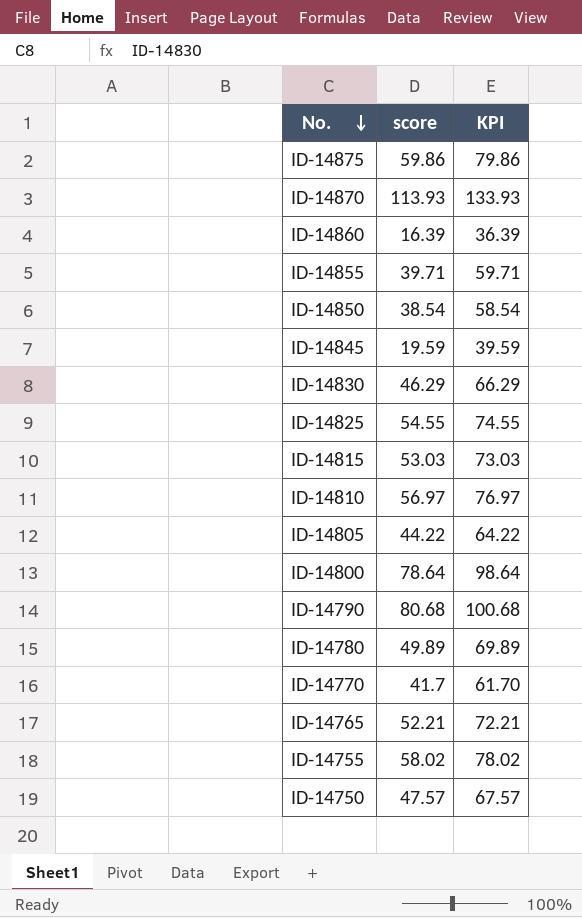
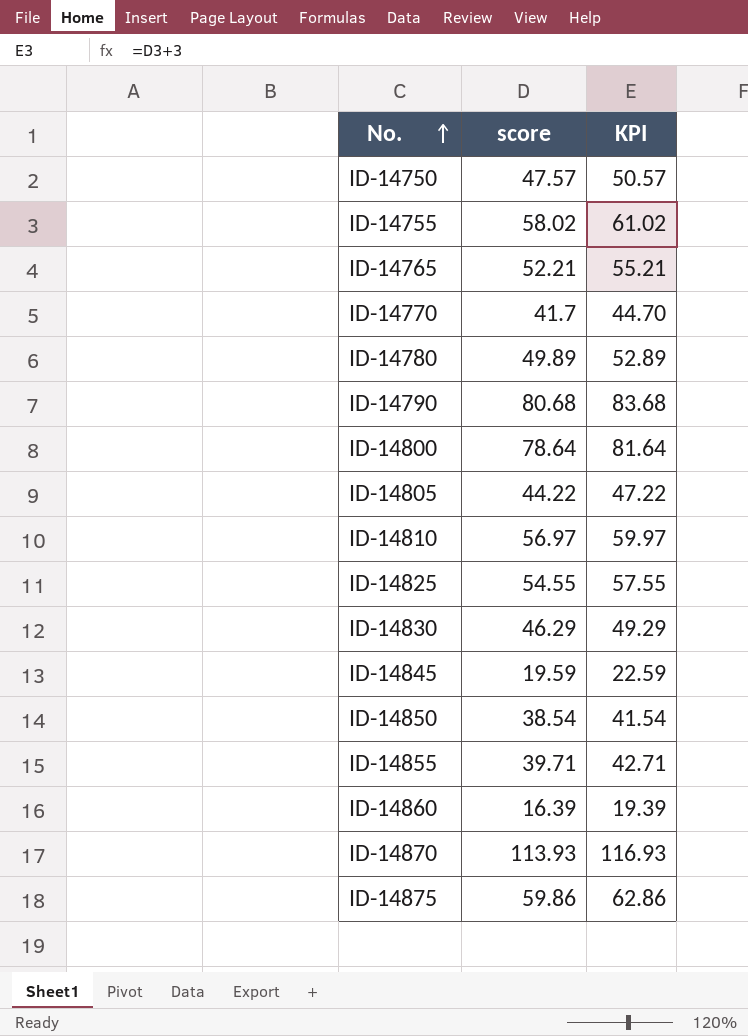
row order: No. descending -> No. ascending
column KPI | formula: [score] + 20 -> [score] + 3
row ID-14815: 53.03 | 73.03 -> none

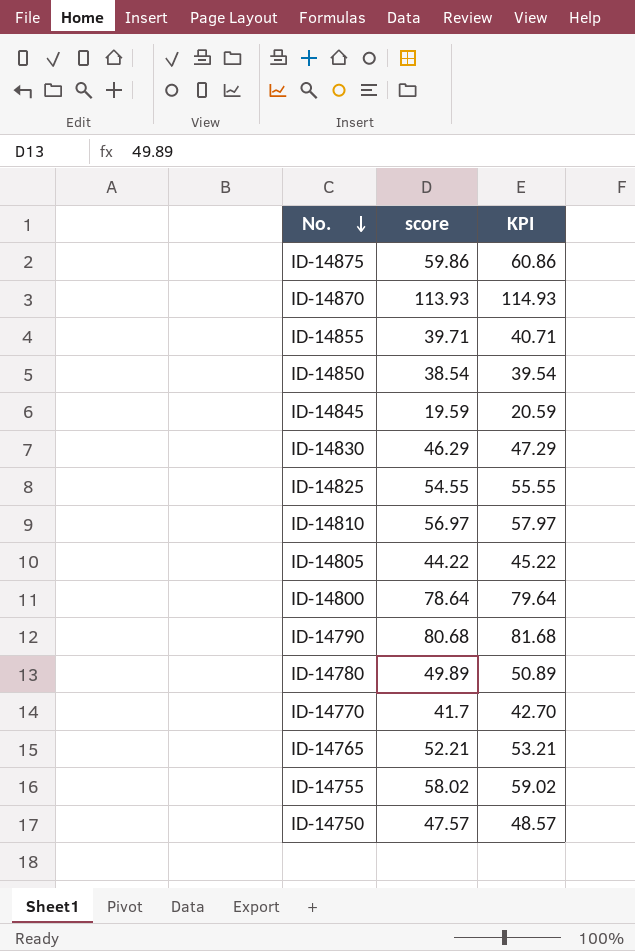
row order: No. ascending -> No. descending
column KPI | formula: [score] + 3 -> [score] + 1
row ID-14860: 16.39 | 19.39 -> none

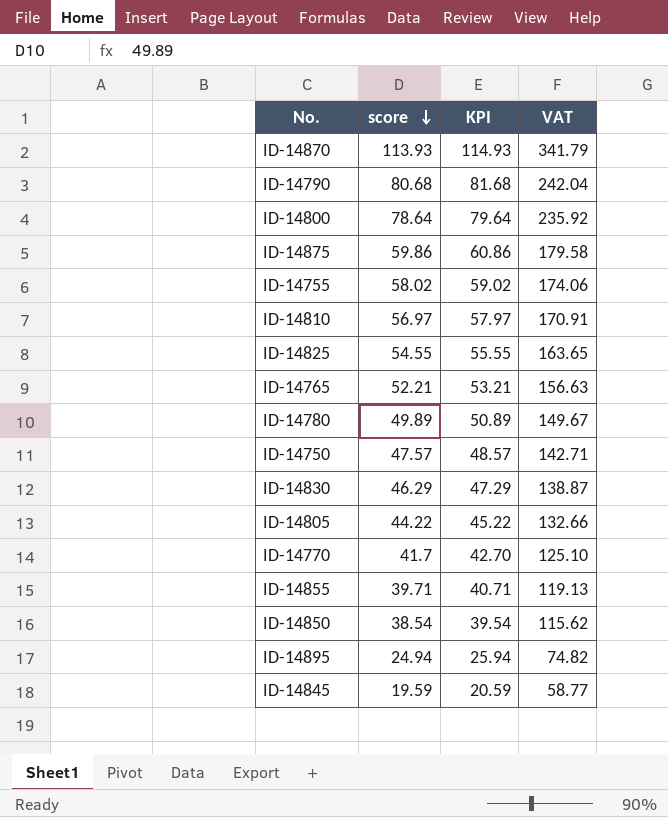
row order: No. descending -> score descending
column VAT | formula: none -> [score] * 3
row ID-14895: none -> 24.94 | 25.94 | 74.82

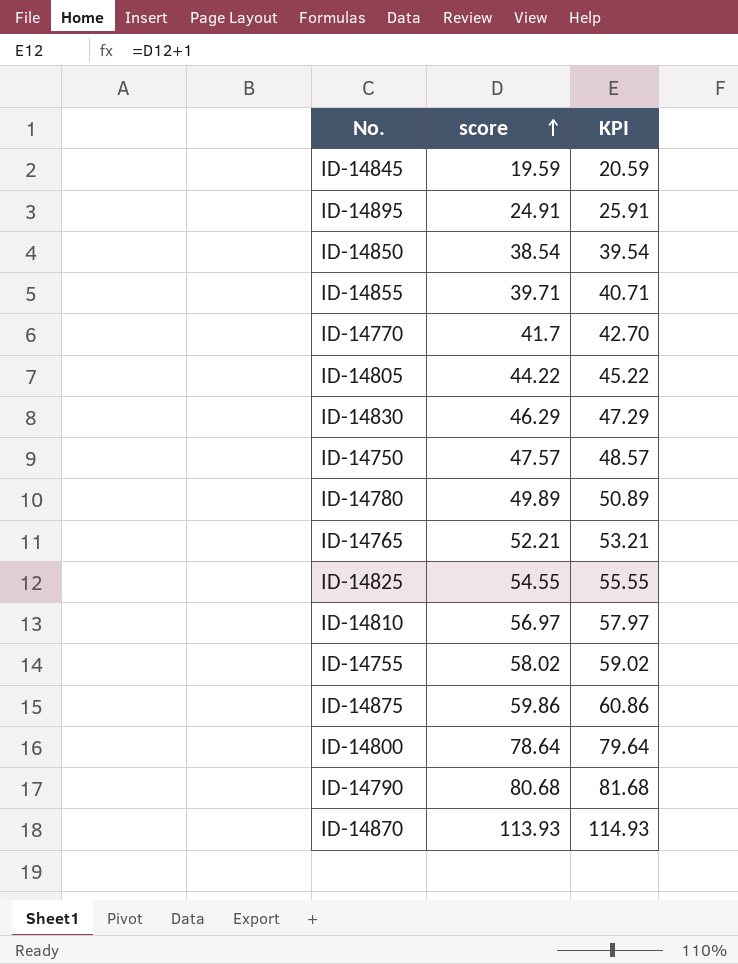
row order: score descending -> score ascending
column VAT | formula: [score] * 3 -> none
ID-14895 | score: 24.94 -> 24.91
ID-14895 | KPI: 25.94 -> 25.91

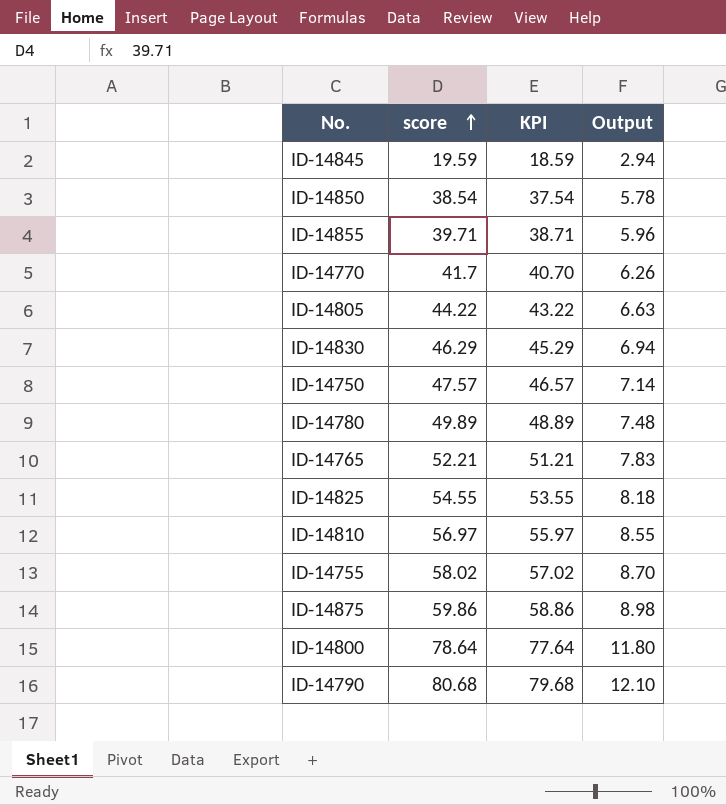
column KPI | formula: [score] + 1 -> [score] - 1
column Output | formula: none -> [score] * 0.15
row ID-14895: 24.91 | 25.91 -> none
row ID-14870: 113.93 | 114.93 -> none

